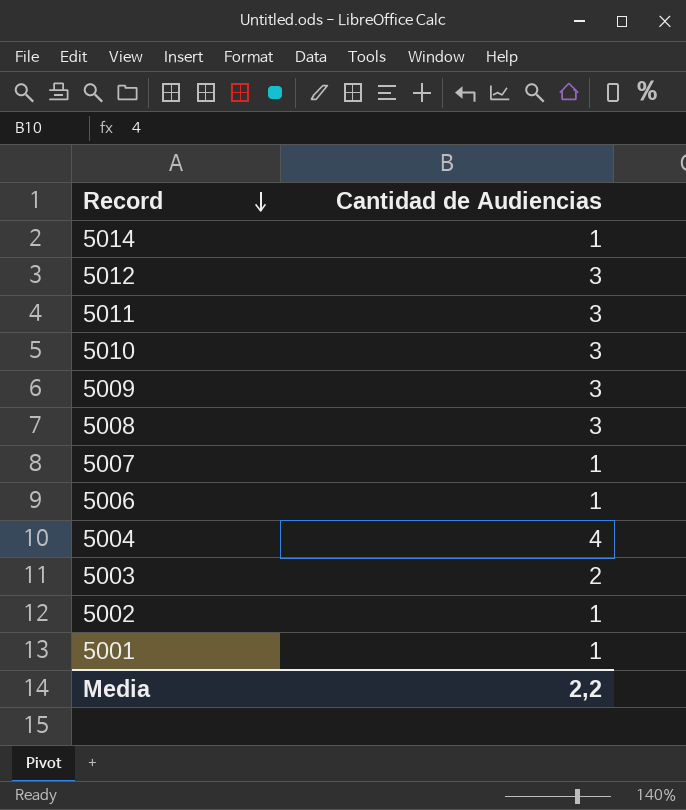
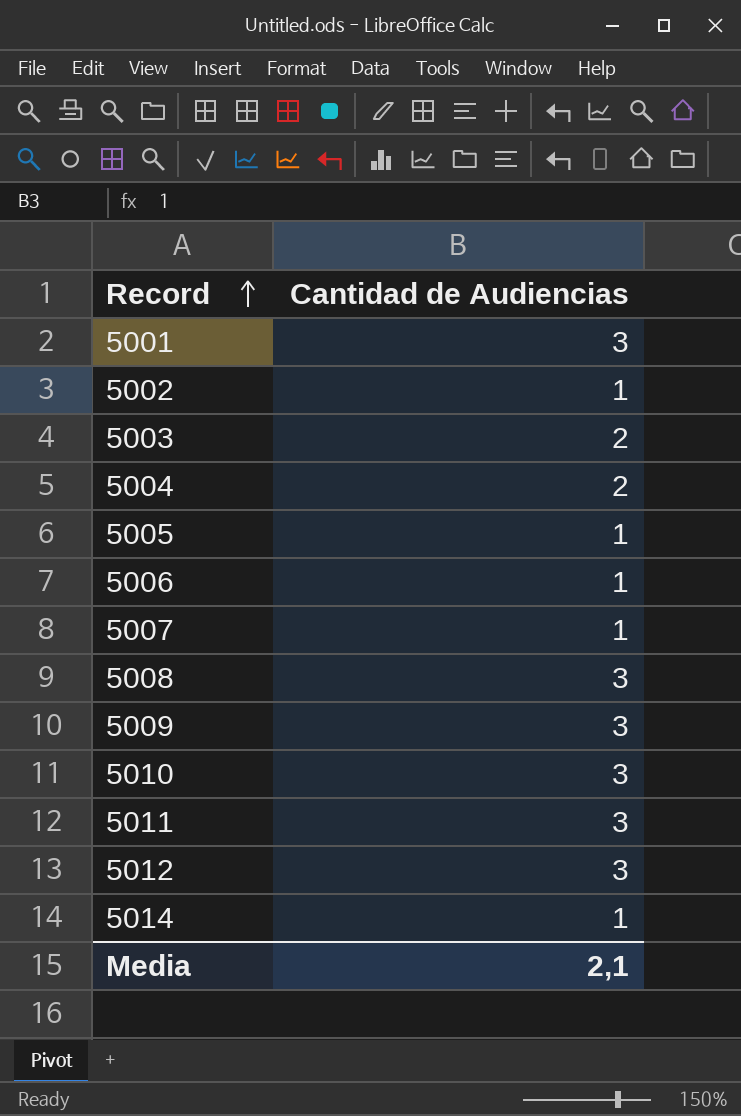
row order: Record descending -> Record ascending
5001 | Cantidad de Audiencias: 1 -> 3
5004 | Cantidad de Audiencias: 4 -> 2
row 5005: none -> 1
Media | Cantidad de Audiencias: 2,2 -> 2,1

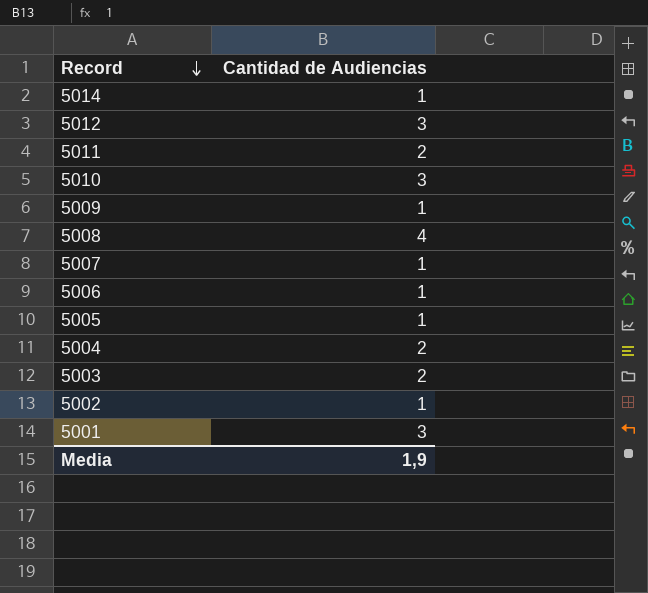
row order: Record ascending -> Record descending
5011 | Cantidad de Audiencias: 3 -> 2
5009 | Cantidad de Audiencias: 3 -> 1
5008 | Cantidad de Audiencias: 3 -> 4
Media | Cantidad de Audiencias: 2,1 -> 1,9

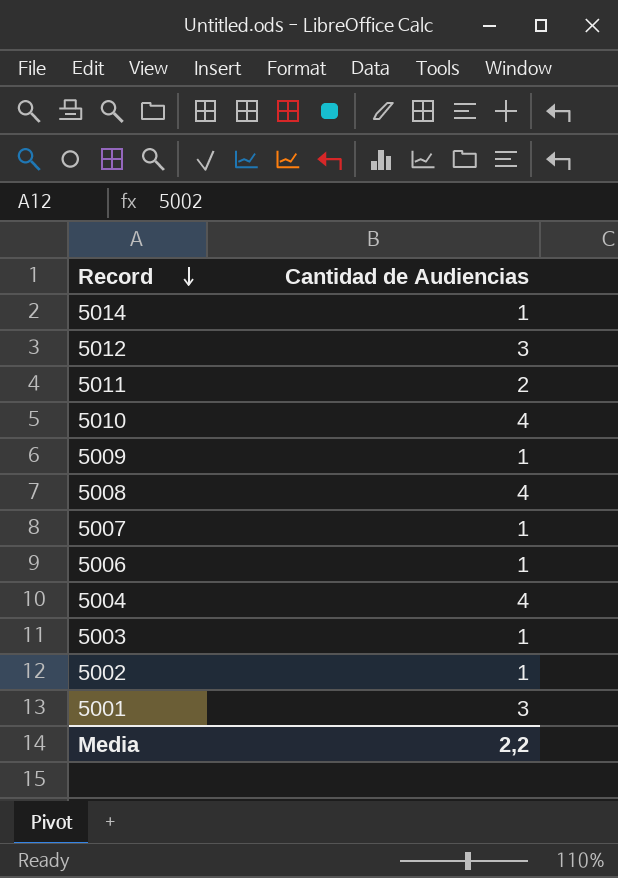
row 5005: 1 -> none
5010 | Cantidad de Audiencias: 3 -> 4
5004 | Cantidad de Audiencias: 2 -> 4
5003 | Cantidad de Audiencias: 2 -> 1
Media | Cantidad de Audiencias: 1,9 -> 2,2

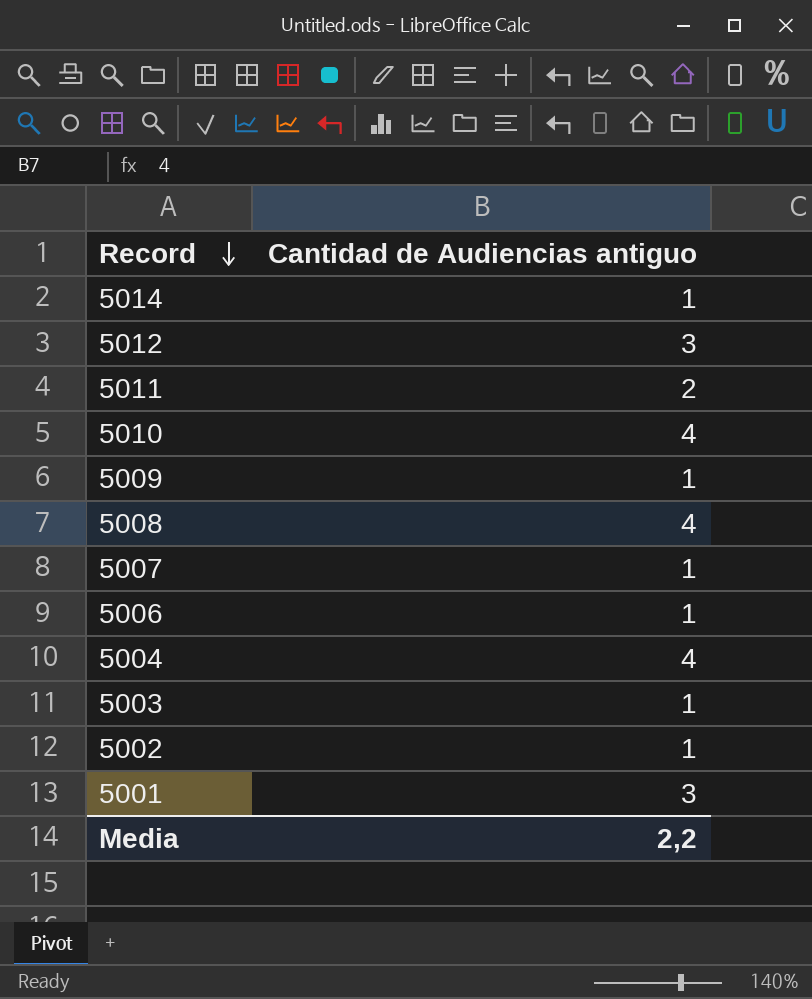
column name: Cantidad de Audiencias -> Cantidad de Audiencias antiguo

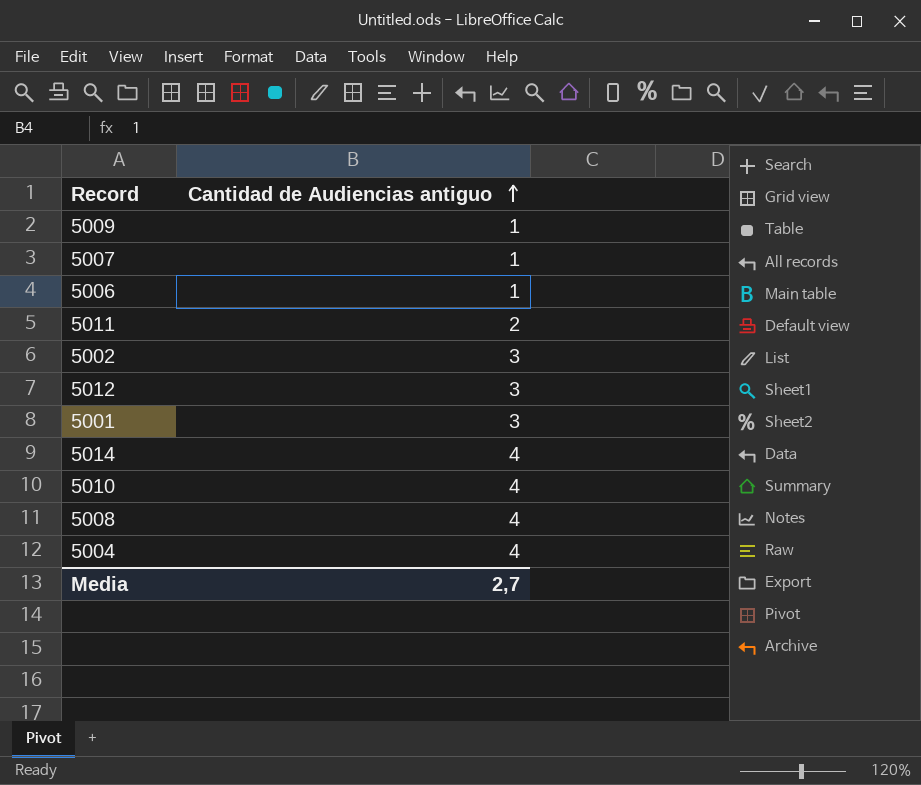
row order: Record descending -> Cantidad de Audiencias antiguo ascending
row 5003: 1 -> none
5002 | Cantidad de Audiencias antiguo: 1 -> 3
5014 | Cantidad de Audiencias antiguo: 1 -> 4
Media | Cantidad de Audiencias antiguo: 2,2 -> 2,7

